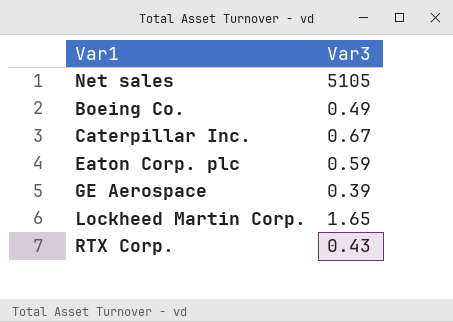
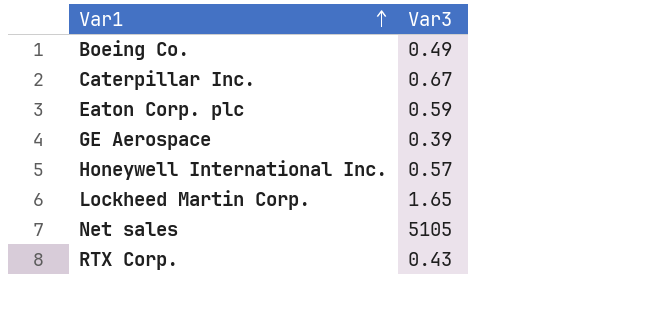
row order: none -> Var1 ascending
row Honeywell International Inc.: none -> 0.57

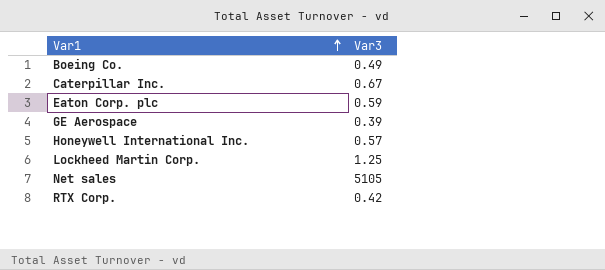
Lockheed Martin Corp. | Var3: 1.65 -> 1.25
RTX Corp. | Var3: 0.43 -> 0.42

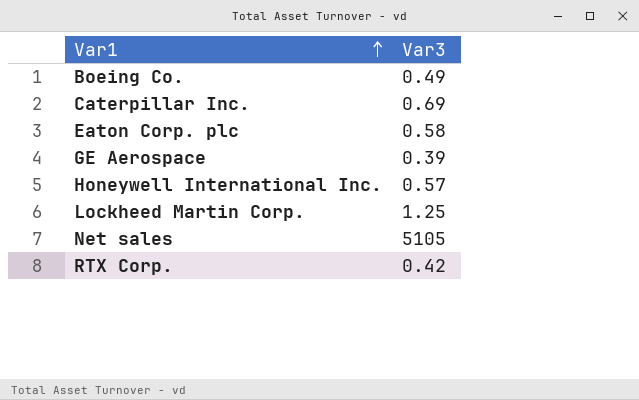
Caterpillar Inc. | Var3: 0.67 -> 0.69
Eaton Corp. plc | Var3: 0.59 -> 0.58

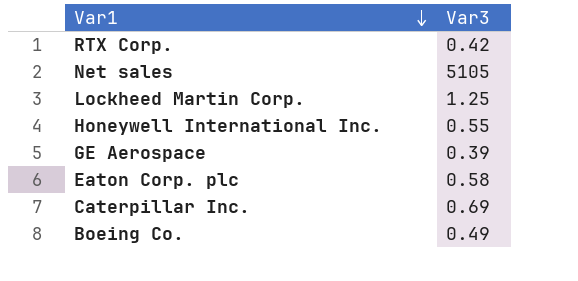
row order: Var1 ascending -> Var1 descending
Honeywell International Inc. | Var3: 0.57 -> 0.55

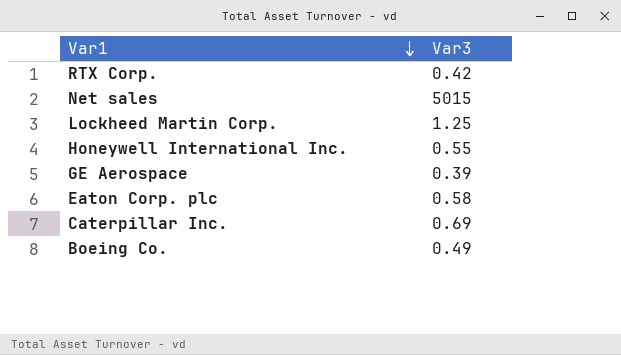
Net sales | Var3: 5105 -> 5015

